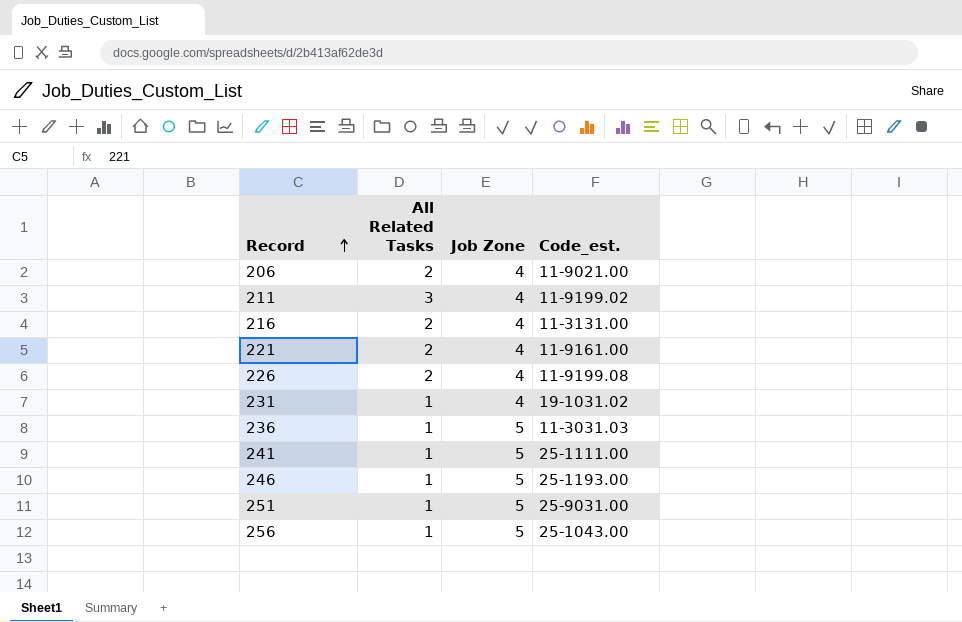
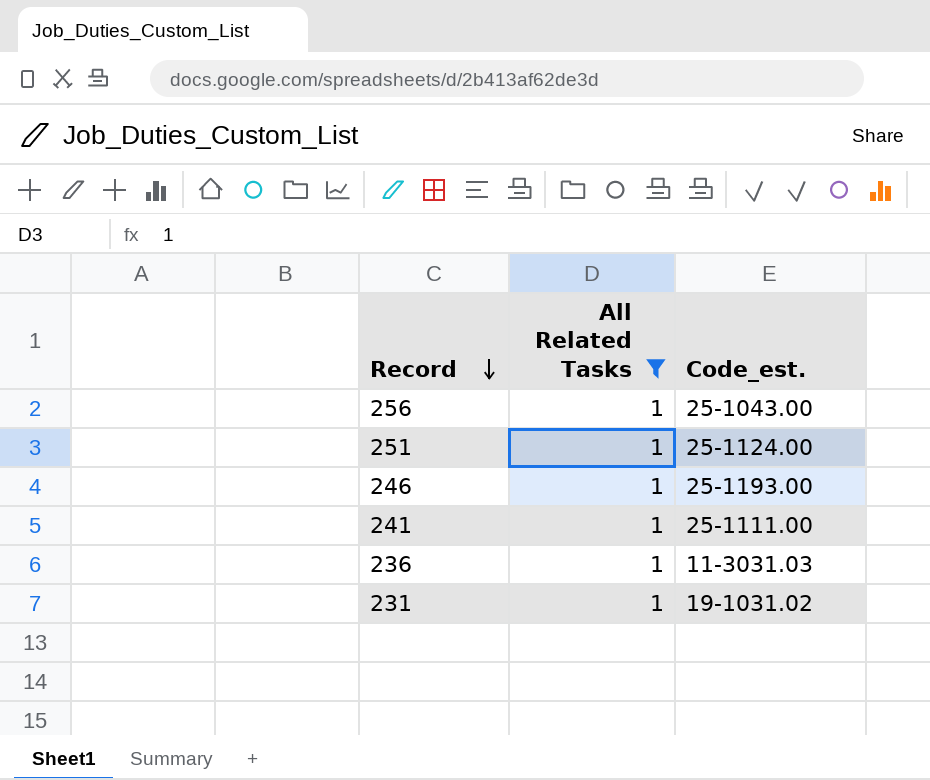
filter: none -> All Related Tasks = 1
row order: Record ascending -> Record descending
column Job Zone | position: 3 -> none
251 | Code_est.: 25-9031.00 -> 25-1124.00

